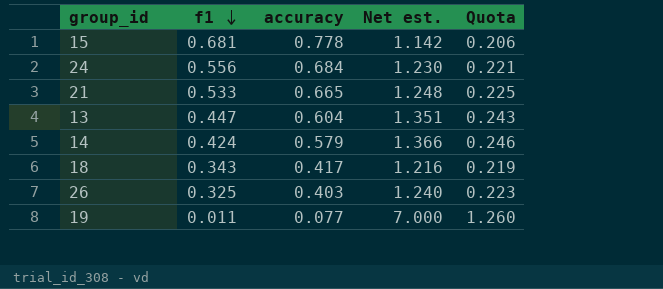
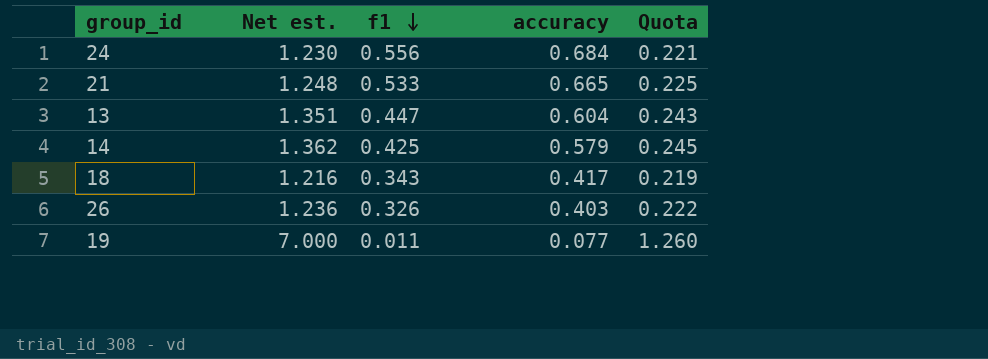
column Net est. | position: 4 -> 2
row 15: 0.681 | 0.778 | 1.142 | 0.206 -> none
14 | Net est.: 1.366 -> 1.362
14 | f1: 0.424 -> 0.425
14 | Quota: 0.246 -> 0.245
26 | Net est.: 1.240 -> 1.236
26 | f1: 0.325 -> 0.326
26 | Quota: 0.223 -> 0.222

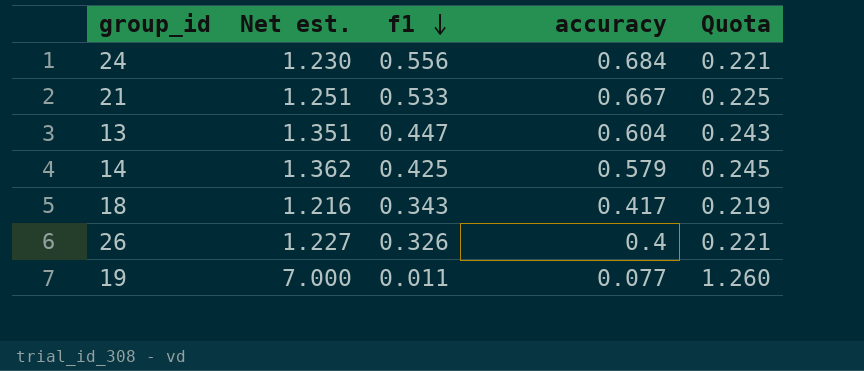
21 | Net est.: 1.248 -> 1.251
21 | accuracy: 0.665 -> 0.667
26 | Net est.: 1.236 -> 1.227
26 | accuracy: 0.403 -> 0.4
26 | Quota: 0.222 -> 0.221

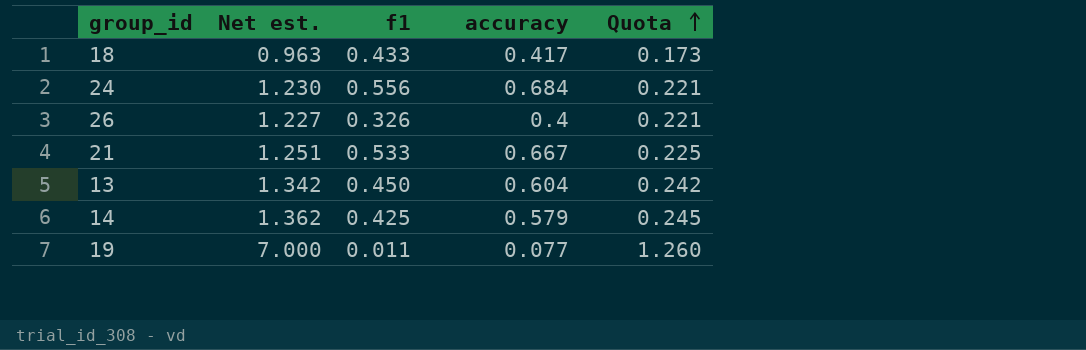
row order: f1 descending -> Quota ascending
18 | Net est.: 1.216 -> 0.963
18 | f1: 0.343 -> 0.433
18 | Quota: 0.219 -> 0.173
13 | Net est.: 1.351 -> 1.342
13 | f1: 0.447 -> 0.450
13 | Quota: 0.243 -> 0.242

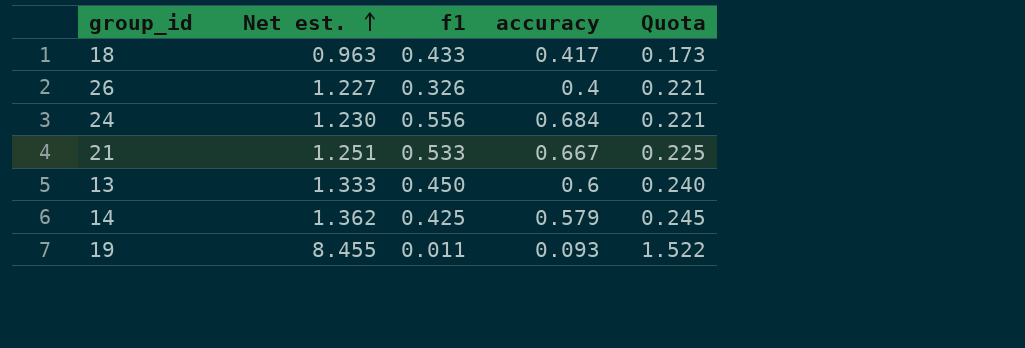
row order: Quota ascending -> Net est. ascending
13 | Net est.: 1.342 -> 1.333
13 | accuracy: 0.604 -> 0.6
13 | Quota: 0.242 -> 0.240
19 | Net est.: 7.000 -> 8.455
19 | accuracy: 0.077 -> 0.093
19 | Quota: 1.260 -> 1.522

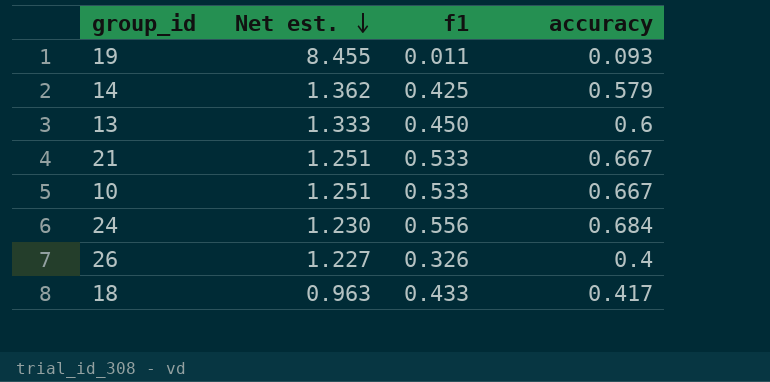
row order: Net est. ascending -> Net est. descending
column Quota | formula: [Net est.] * 0.18 -> none
row 10: none -> 1.251 | 0.533 | 0.667

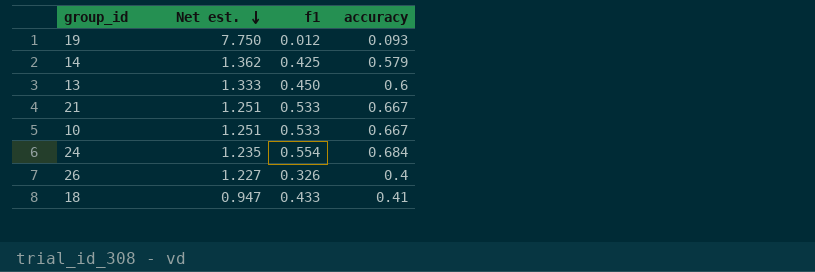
19 | Net est.: 8.455 -> 7.750
19 | f1: 0.011 -> 0.012
24 | Net est.: 1.230 -> 1.235
24 | f1: 0.556 -> 0.554
18 | Net est.: 0.963 -> 0.947
18 | accuracy: 0.417 -> 0.41

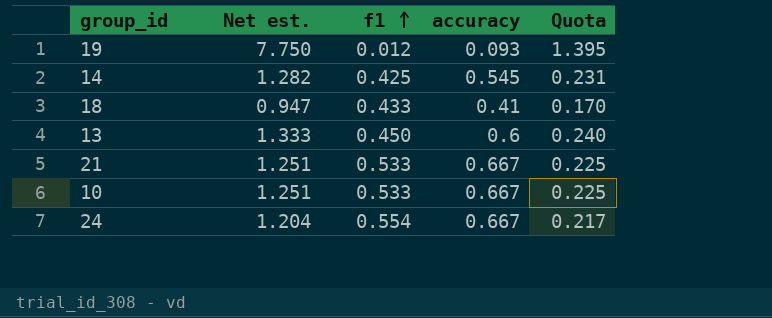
row order: Net est. descending -> f1 ascending
column Quota | formula: none -> [Net est.] * 0.18
row 26: 1.227 | 0.326 | 0.4 -> none
14 | Net est.: 1.362 -> 1.282
14 | accuracy: 0.579 -> 0.545
24 | Net est.: 1.235 -> 1.204
24 | accuracy: 0.684 -> 0.667

